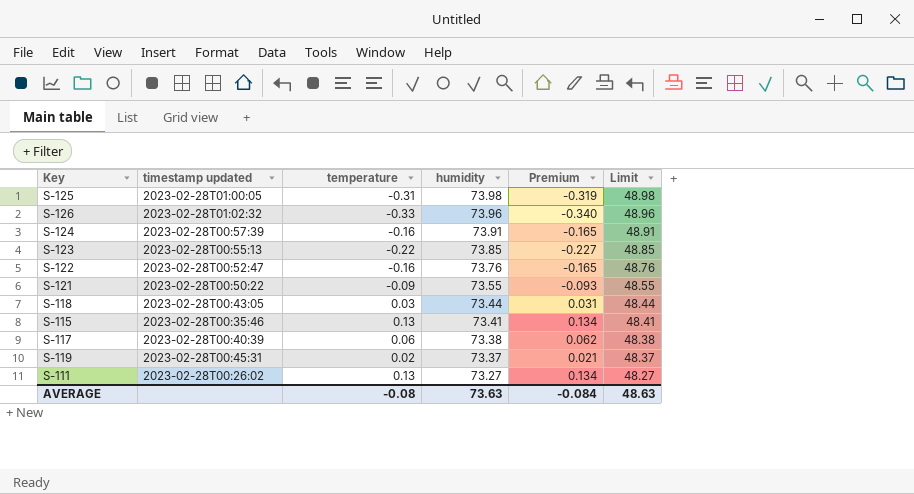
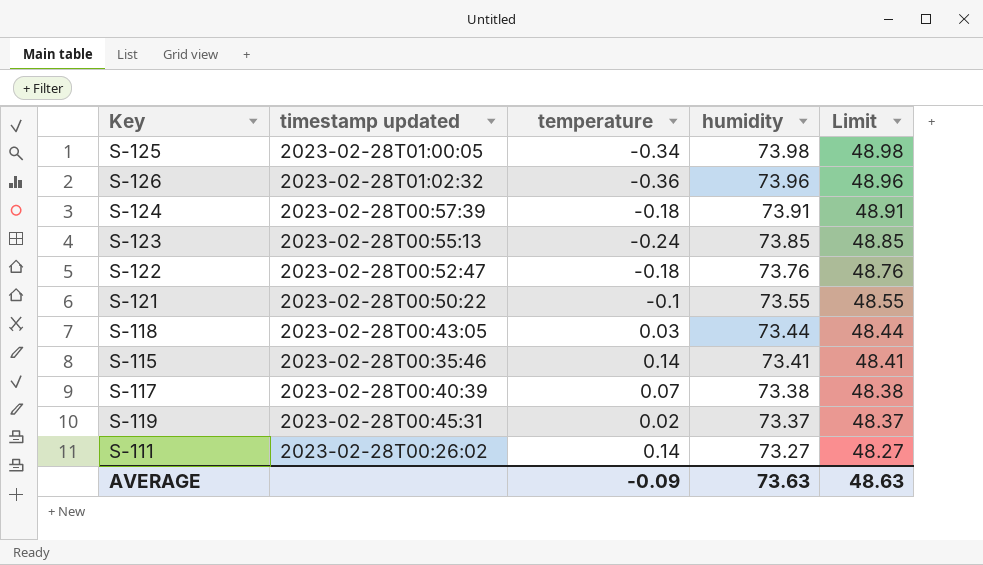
column Premium | formula: [temperature] * 1.03 -> none
S-125 | temperature: -0.31 -> -0.34
S-126 | temperature: -0.33 -> -0.36
S-124 | temperature: -0.16 -> -0.18
S-123 | temperature: -0.22 -> -0.24
S-122 | temperature: -0.16 -> -0.18
S-121 | temperature: -0.09 -> -0.1
S-115 | temperature: 0.13 -> 0.14
S-117 | temperature: 0.06 -> 0.07
S-111 | temperature: 0.13 -> 0.14
AVERAGE | temperature: -0.08 -> -0.09

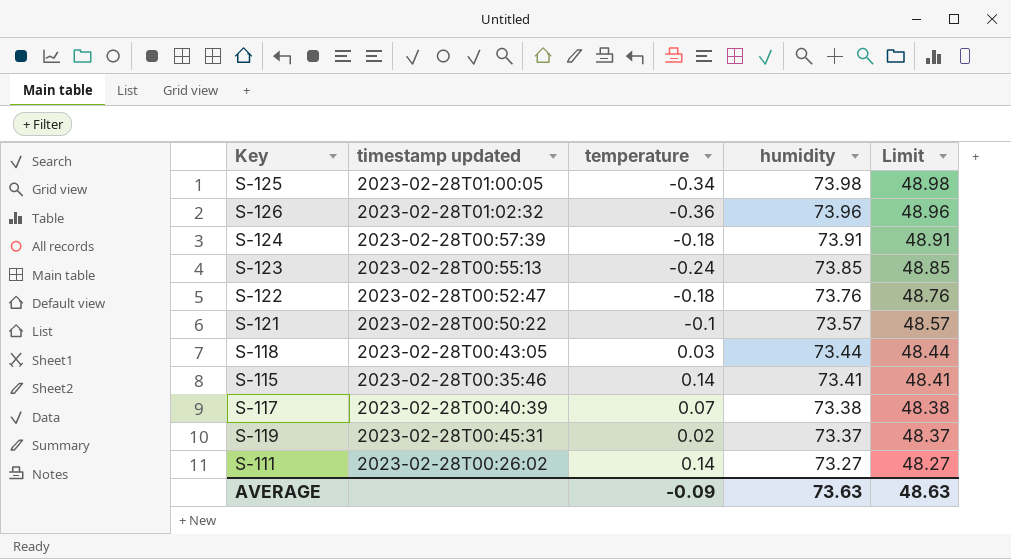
S-121 | humidity: 73.55 -> 73.57
S-121 | Limit: 48.55 -> 48.57

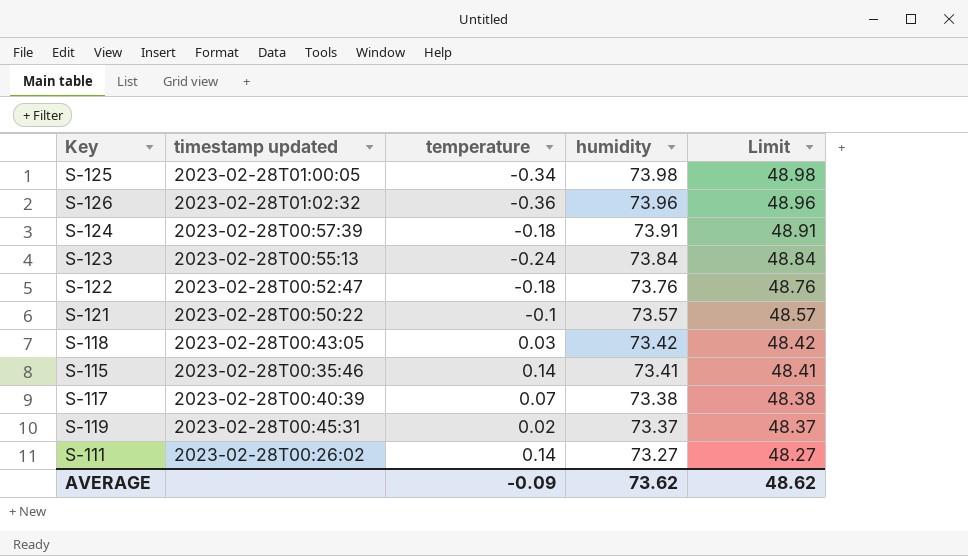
S-123 | humidity: 73.85 -> 73.84
S-123 | Limit: 48.85 -> 48.84
S-118 | humidity: 73.44 -> 73.42
S-118 | Limit: 48.44 -> 48.42
AVERAGE | humidity: 73.63 -> 73.62
AVERAGE | Limit: 48.63 -> 48.62

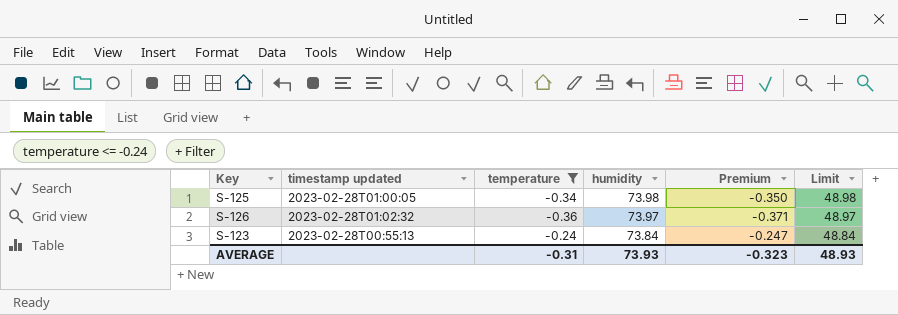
filter: none -> temperature <= -0.24
column Premium | formula: none -> [temperature] * 1.03
S-126 | humidity: 73.96 -> 73.97
S-126 | Limit: 48.96 -> 48.97
AVERAGE | temperature: -0.09 -> -0.31
AVERAGE | humidity: 73.62 -> 73.93
AVERAGE | Limit: 48.62 -> 48.93

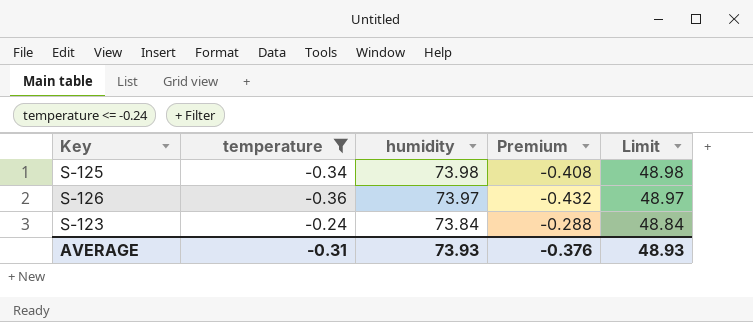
column timestamp updated | position: 2 -> none
column Premium | formula: [temperature] * 1.03 -> [temperature] * 1.2
AVERAGE | Premium: -0.323 -> -0.376

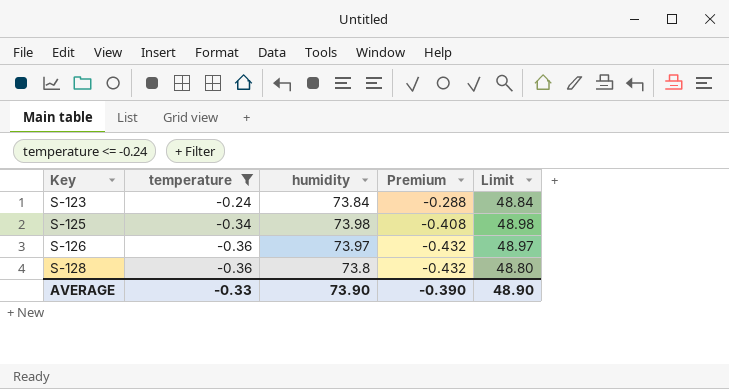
row order: humidity descending -> Key ascending
row S-128: none -> -0.36 | 73.8 | -0.432 | 48.80
AVERAGE | temperature: -0.31 -> -0.33
AVERAGE | humidity: 73.93 -> 73.90
AVERAGE | Premium: -0.376 -> -0.390
AVERAGE | Limit: 48.93 -> 48.90

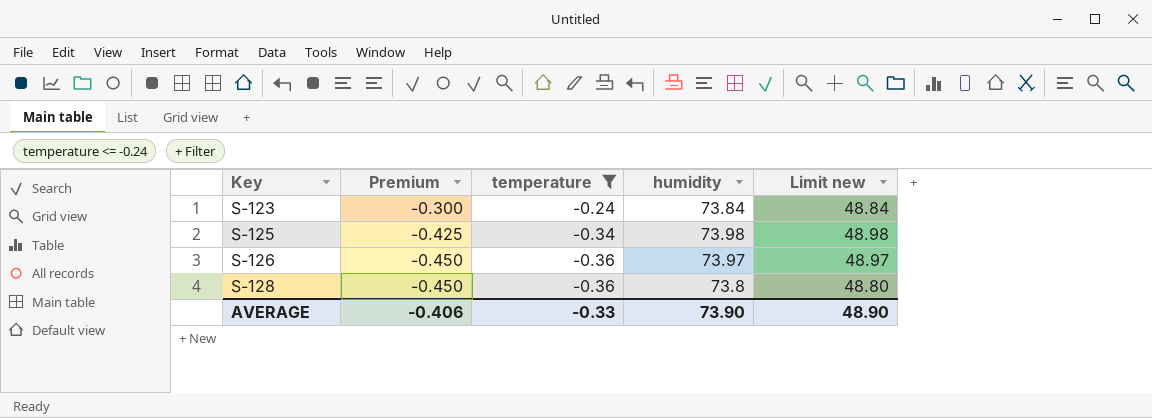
column Premium | formula: [temperature] * 1.2 -> [temperature] * 1.25
column Premium | position: 4 -> 2
column name: Limit -> Limit new
AVERAGE | Premium: -0.390 -> -0.406

